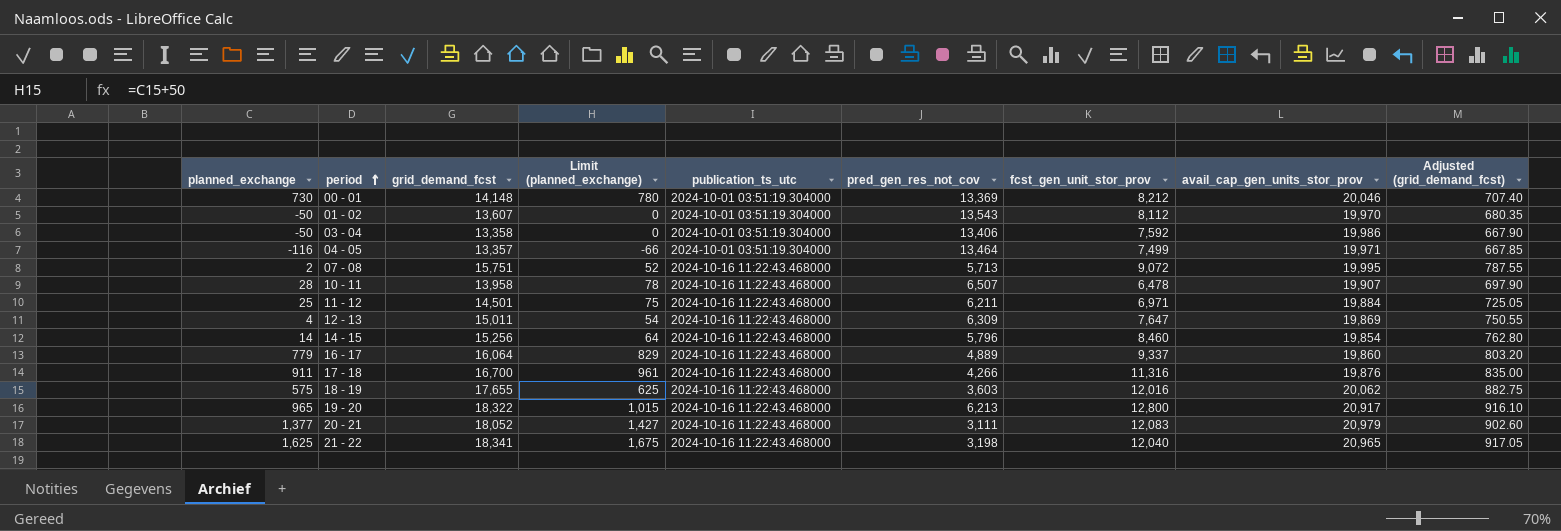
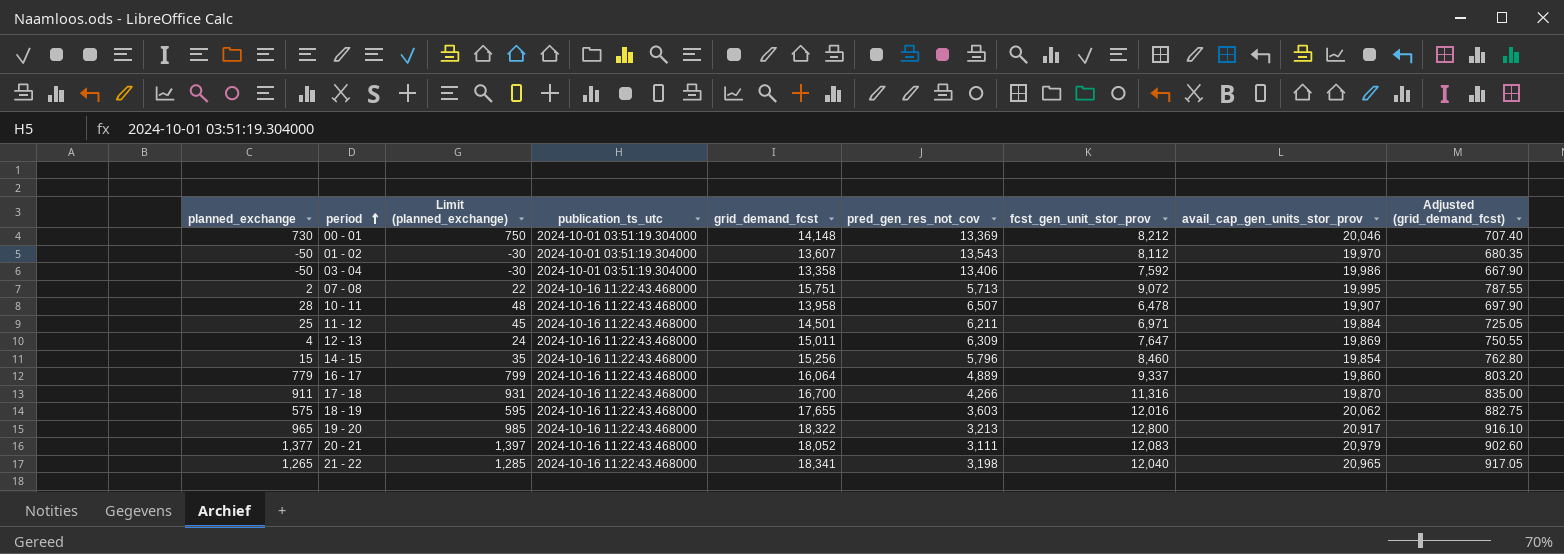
column Limit (planned_exchange) | formula: [planned_exchange] + 50 -> [planned_exchange] + 20
column grid_demand_fcst | position: 3 -> 5
row 04 - 05: -116 | 13,357 | -66 | 2024-10-01 03:51:19.304000 | 13,464 | 7,499 | 19,971 | 667.85 -> none
14 - 15 | planned_exchange: 14 -> 15
17 - 18 | avail_cap_gen_units_stor_prov: 19,876 -> 19,870
19 - 20 | pred_gen_res_not_cov: 6,213 -> 3,213
21 - 22 | planned_exchange: 1,625 -> 1,265

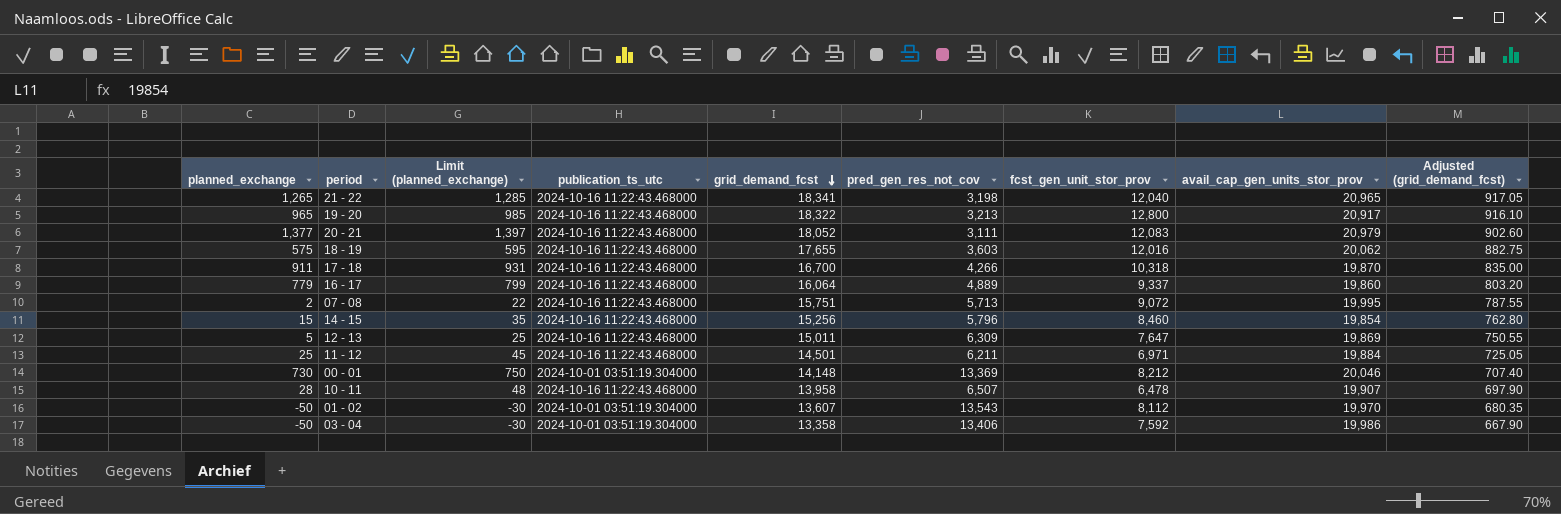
row order: period ascending -> grid_demand_fcst descending
17 - 18 | fcst_gen_unit_stor_prov: 11,316 -> 10,318
12 - 13 | planned_exchange: 4 -> 5
12 - 13 | Limit (planned_exchange): 24 -> 25

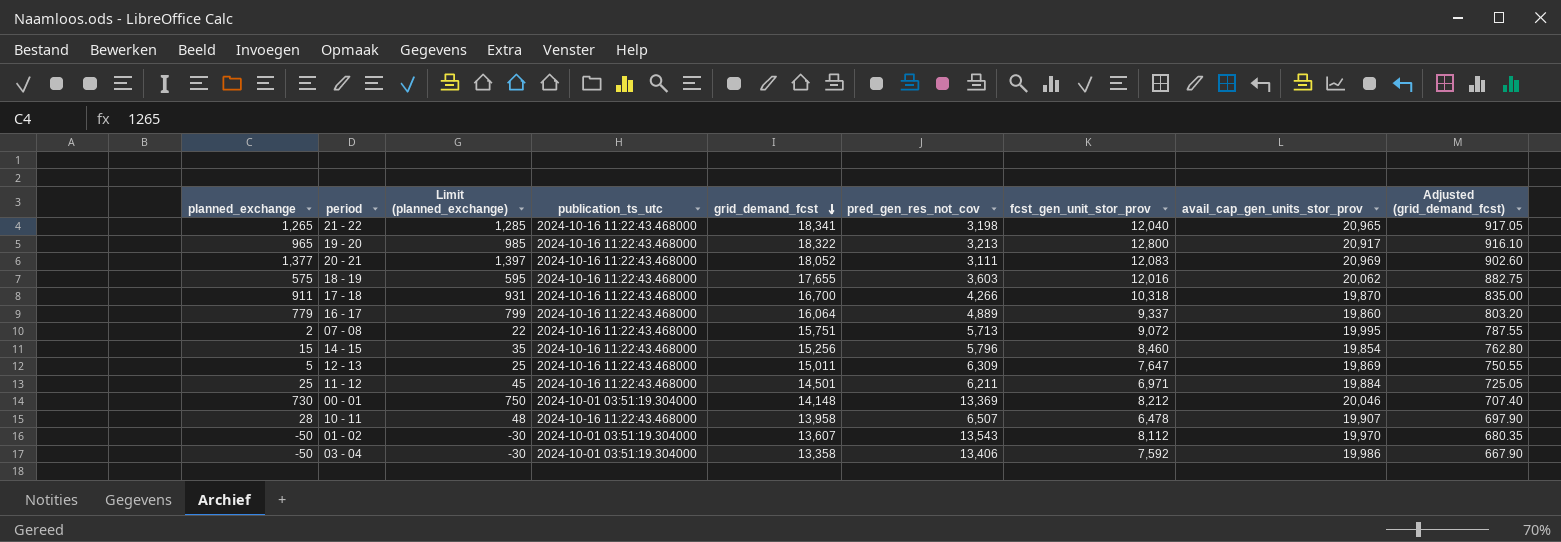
20 - 21 | avail_cap_gen_units_stor_prov: 20,979 -> 20,969

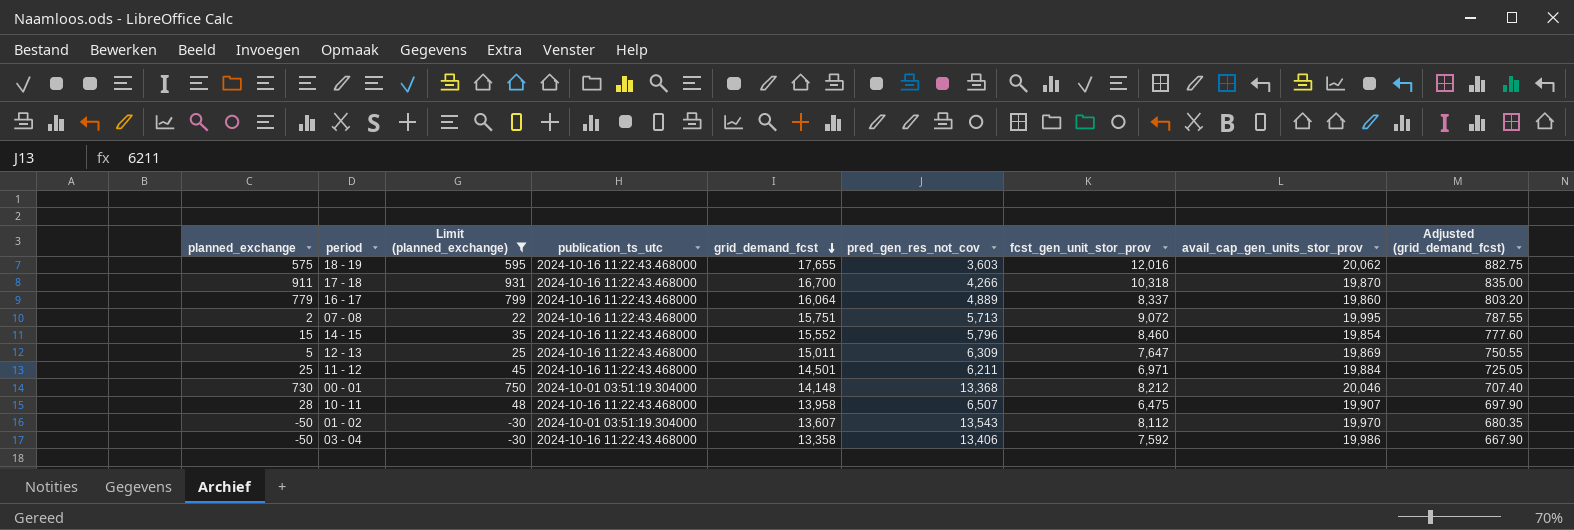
filter: none -> Limit (planned_exchange) <= 931
16 - 17 | fcst_gen_unit_stor_prov: 9,337 -> 8,337
14 - 15 | grid_demand_fcst: 15,256 -> 15,552
14 - 15 | Adjusted (grid_demand_fcst): 762.80 -> 777.60
00 - 01 | pred_gen_res_not_cov: 13,369 -> 13,368
10 - 11 | fcst_gen_unit_stor_prov: 6,478 -> 6,475
03 - 04 | publication_ts_utc: 2024-10-01 03:51:19.304000 -> 2024-10-16 11:22:43.468000

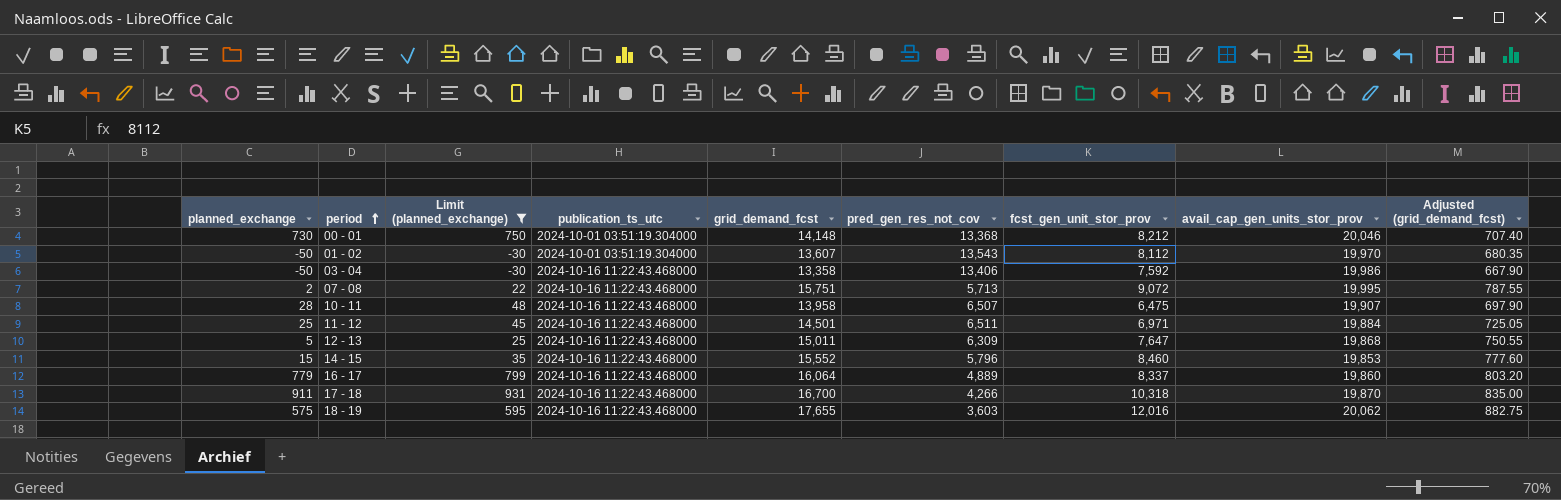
row order: grid_demand_fcst descending -> period ascending
11 - 12 | pred_gen_res_not_cov: 6,211 -> 6,511
12 - 13 | avail_cap_gen_units_stor_prov: 19,869 -> 19,868
14 - 15 | avail_cap_gen_units_stor_prov: 19,854 -> 19,853

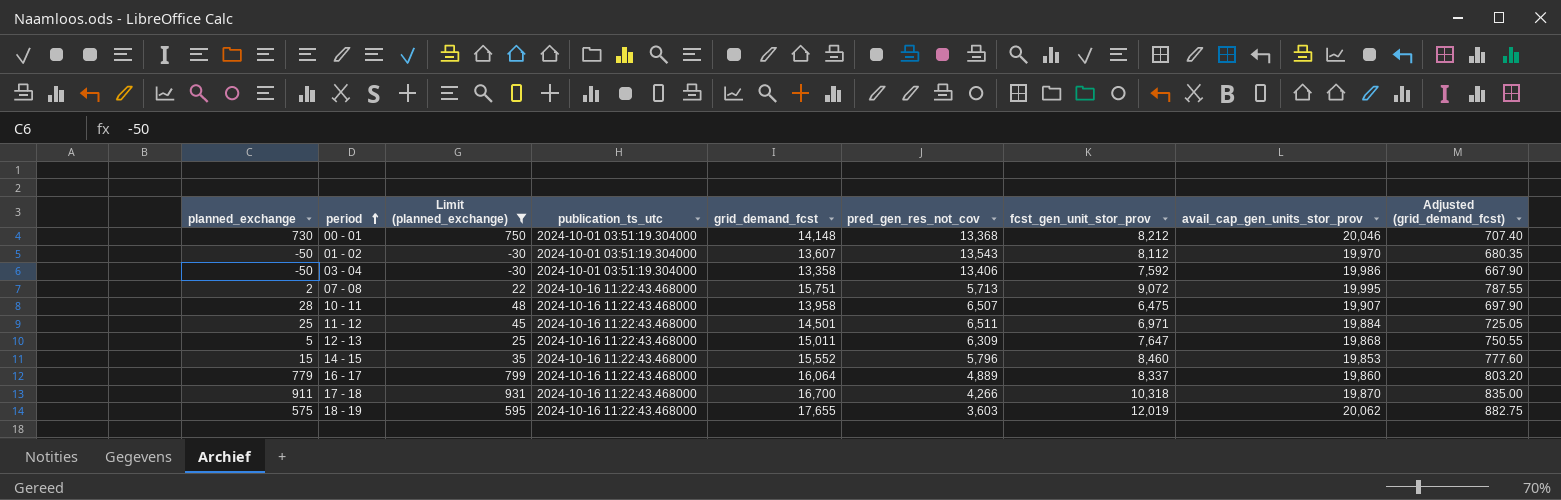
03 - 04 | publication_ts_utc: 2024-10-16 11:22:43.468000 -> 2024-10-01 03:51:19.304000
18 - 19 | fcst_gen_unit_stor_prov: 12,016 -> 12,019

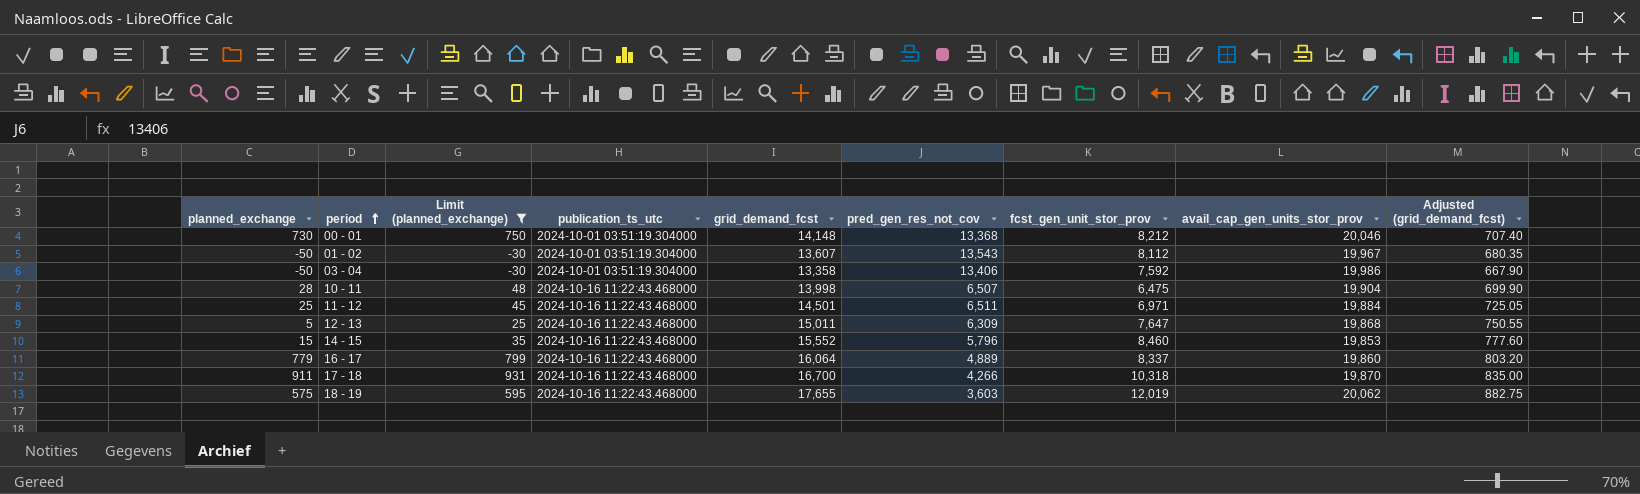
row 07 - 08: 2 | 22 | 2024-10-16 11:22:43.468000 | 15,751 | 5,713 | 9,072 | 19,995 | 787.55 -> none
01 - 02 | avail_cap_gen_units_stor_prov: 19,970 -> 19,967
10 - 11 | grid_demand_fcst: 13,958 -> 13,998
10 - 11 | avail_cap_gen_units_stor_prov: 19,907 -> 19,904
10 - 11 | Adjusted (grid_demand_fcst): 697.90 -> 699.90

